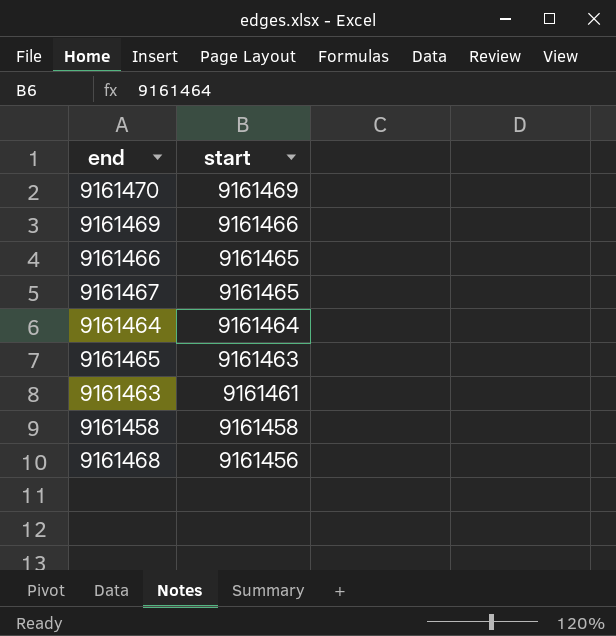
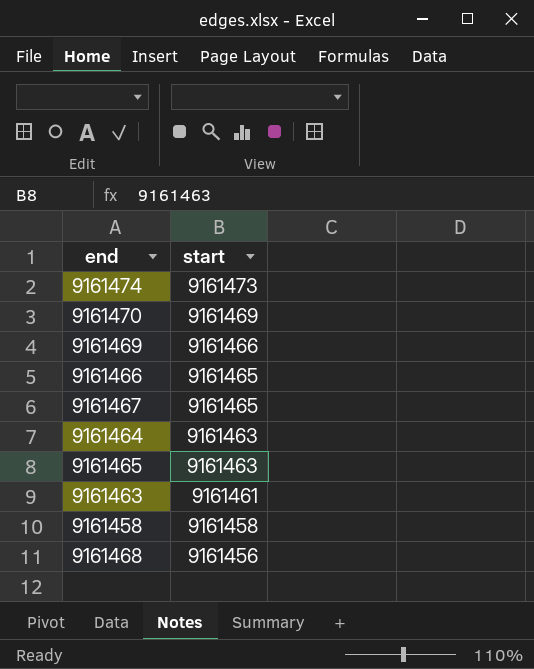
row 9161474: none -> 9161473
9161464 | start: 9161464 -> 9161463

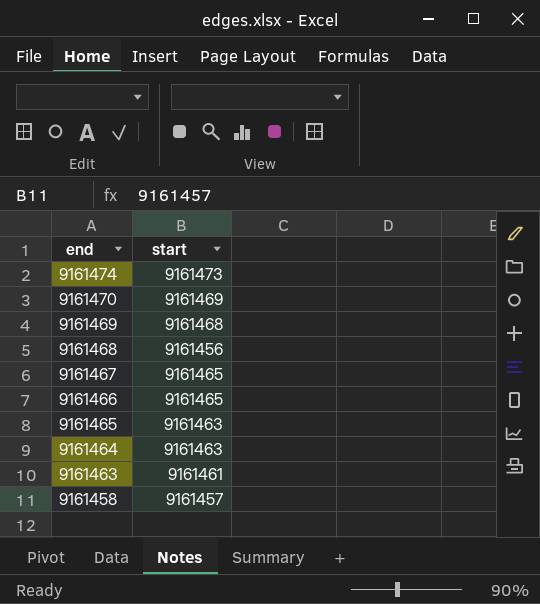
row order: start descending -> end descending
9161469 | start: 9161466 -> 9161468
9161458 | start: 9161458 -> 9161457

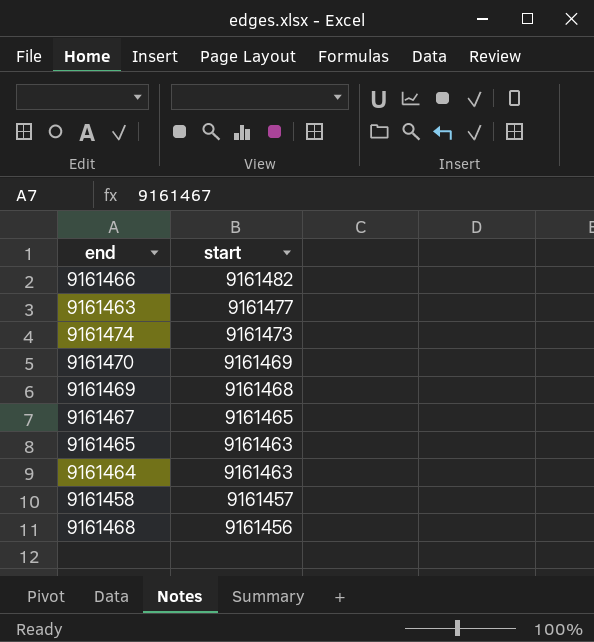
row order: end descending -> start descending
9161466 | start: 9161465 -> 9161482
9161463 | start: 9161461 -> 9161477

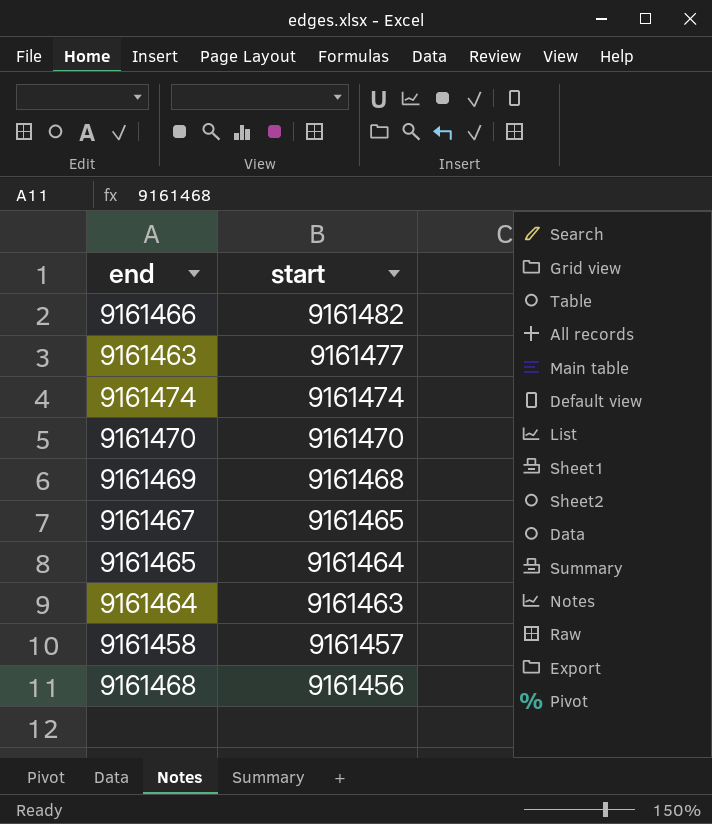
9161474 | start: 9161473 -> 9161474
9161470 | start: 9161469 -> 9161470
9161465 | start: 9161463 -> 9161464

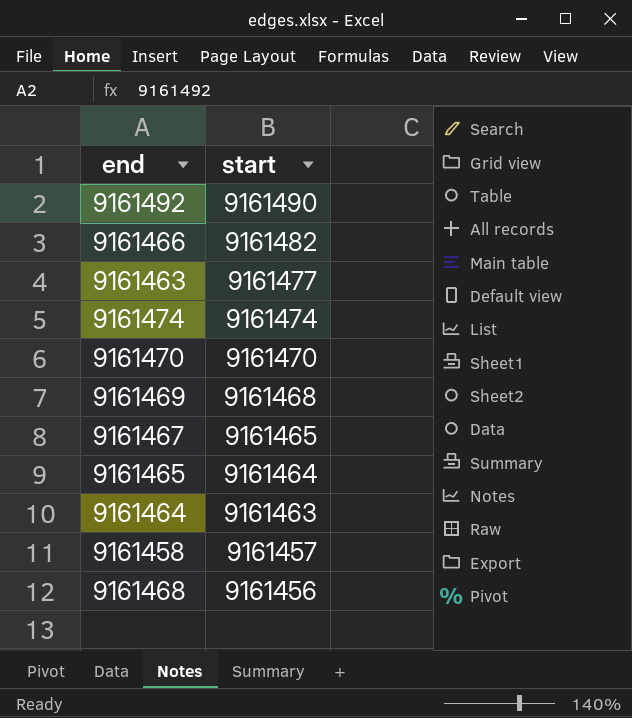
row 9161492: none -> 9161490

